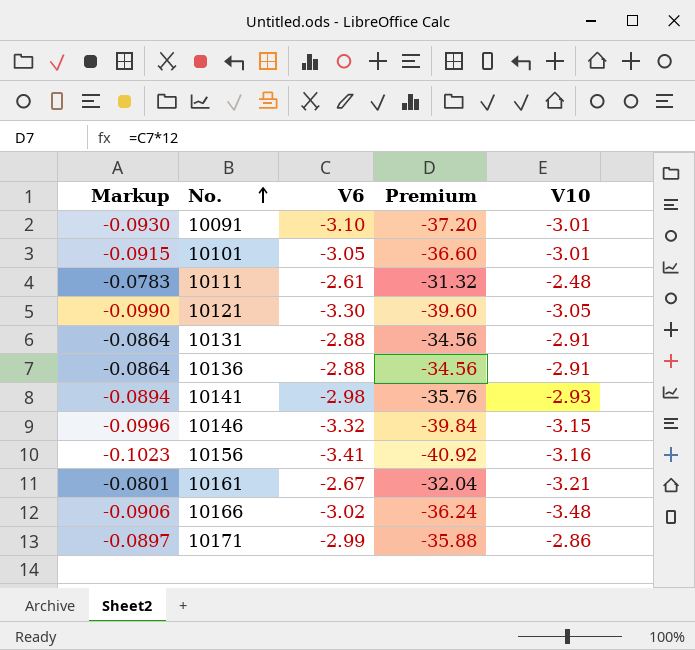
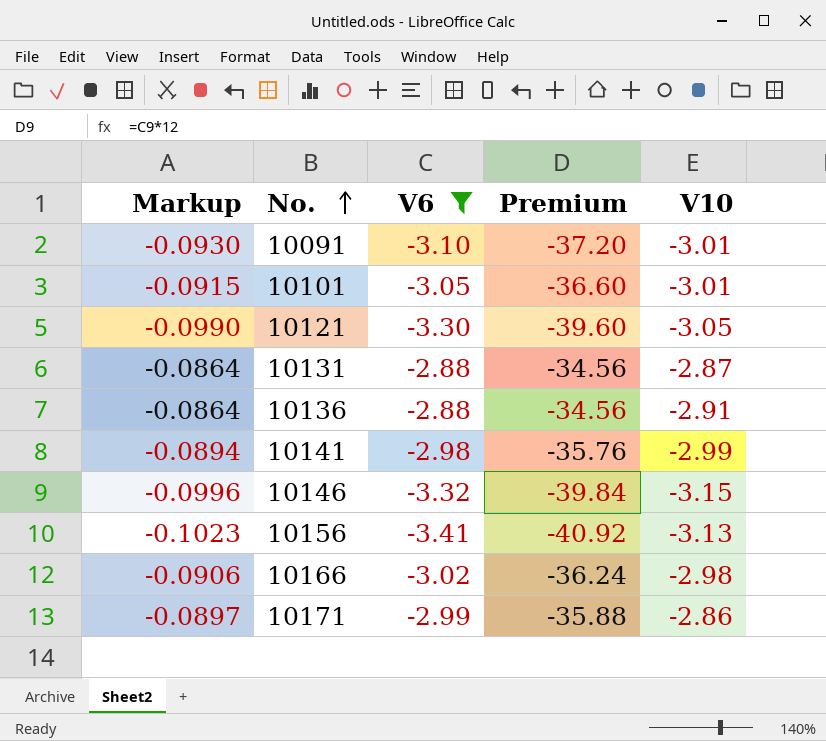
filter: none -> V6 <= -2.88
10131 | V10: -2.91 -> -2.87
10141 | V10: -2.93 -> -2.99
10156 | V10: -3.16 -> -3.13
10166 | V10: -3.48 -> -2.98

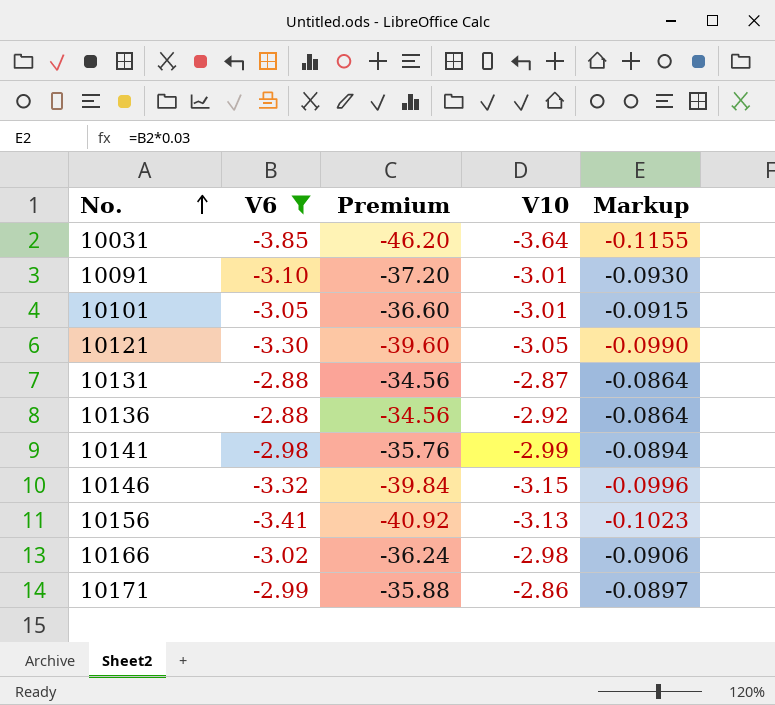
column Markup | position: 1 -> 5
row 10031: none -> -3.85 | -46.20 | -3.64 | -0.1155
10136 | V10: -2.91 -> -2.92

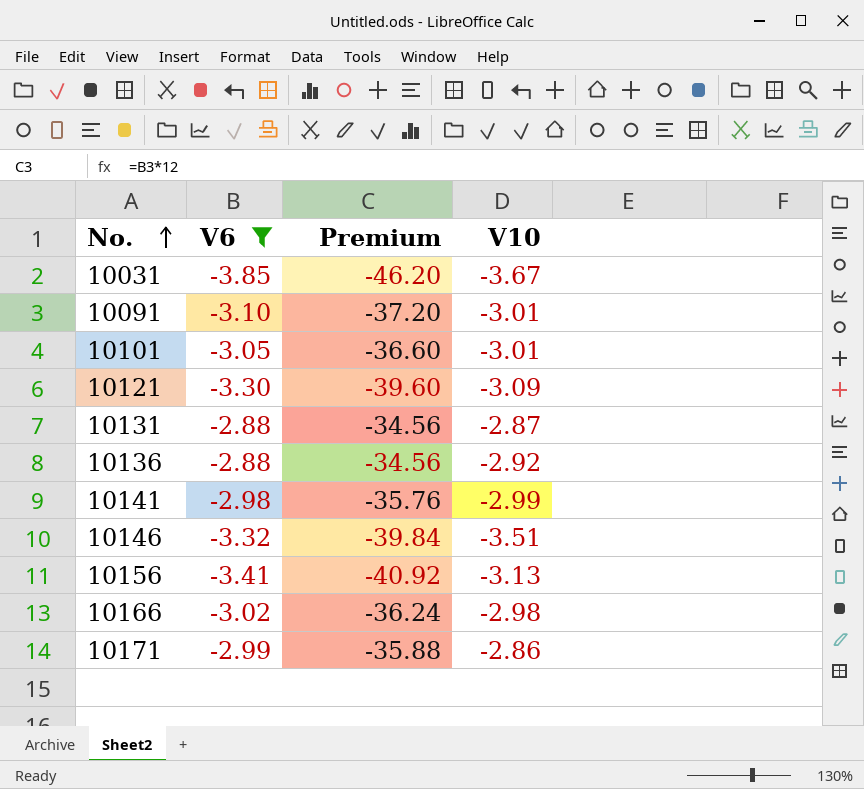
column Markup | formula: [V6] * 0.03 -> none
10031 | V10: -3.64 -> -3.67
10121 | V10: -3.05 -> -3.09
10146 | V10: -3.15 -> -3.51

